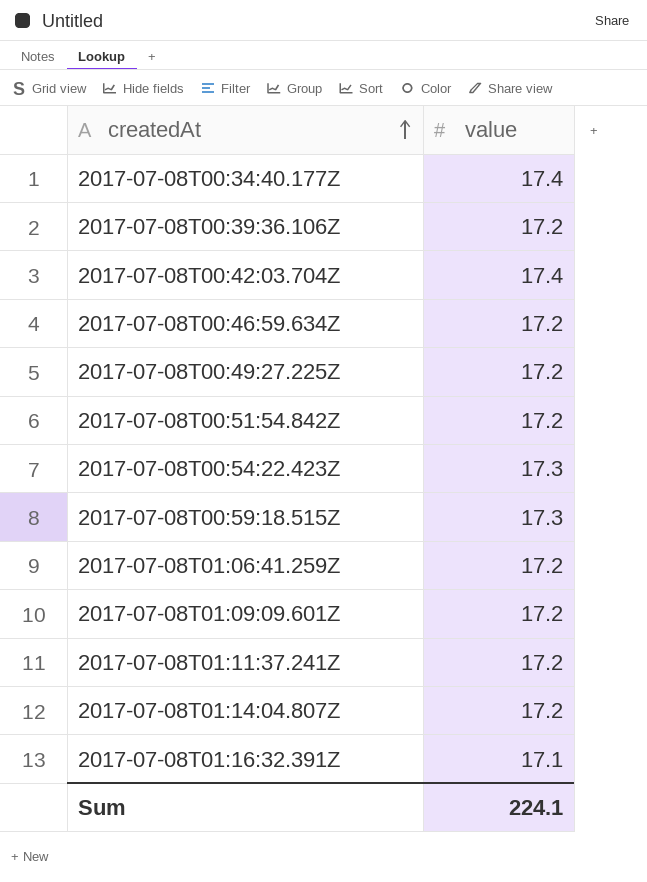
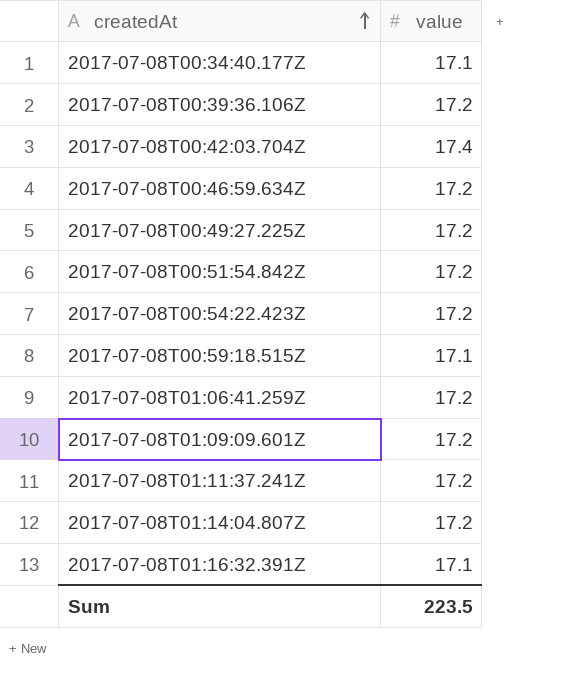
2017-07-08T00:34:40.177Z | value: 17.4 -> 17.1
2017-07-08T00:54:22.423Z | value: 17.3 -> 17.2
2017-07-08T00:59:18.515Z | value: 17.3 -> 17.1
Sum | value: 224.1 -> 223.5

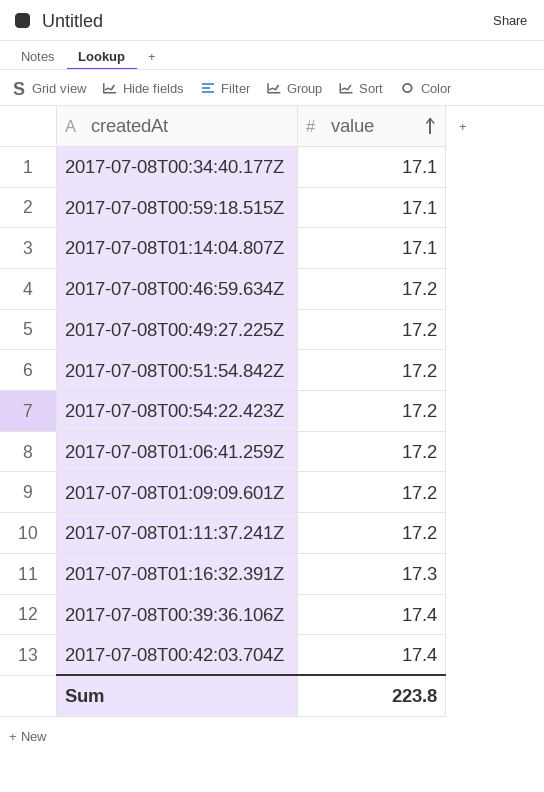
row order: createdAt ascending -> value ascending
2017-07-08T01:14:04.807Z | value: 17.2 -> 17.1
2017-07-08T01:16:32.391Z | value: 17.1 -> 17.3
2017-07-08T00:39:36.106Z | value: 17.2 -> 17.4
Sum | value: 223.5 -> 223.8

